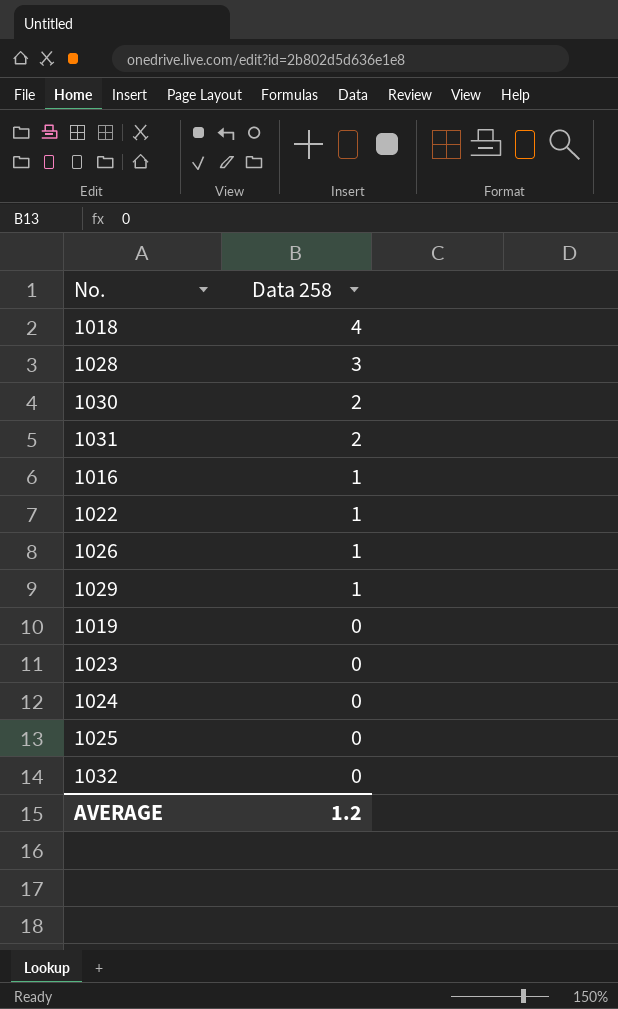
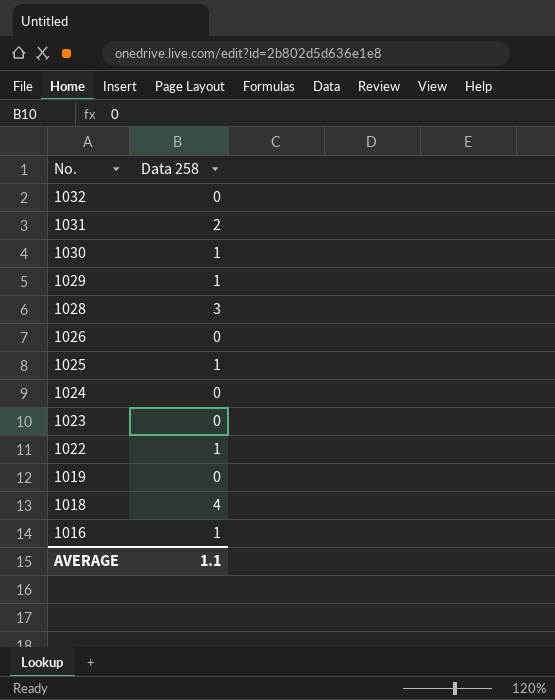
row order: Data 258 descending -> No. descending
1030 | Data 258: 2 -> 1
1026 | Data 258: 1 -> 0
1025 | Data 258: 0 -> 1
AVERAGE | Data 258: 1.2 -> 1.1

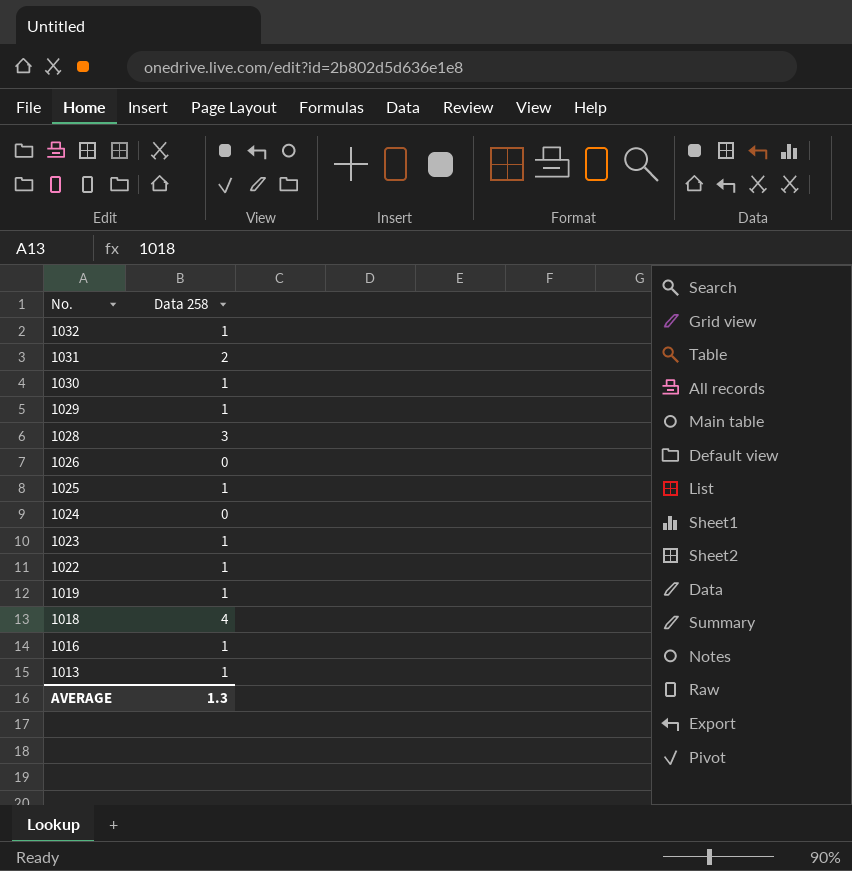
1032 | Data 258: 0 -> 1
1023 | Data 258: 0 -> 1
1019 | Data 258: 0 -> 1
row 1013: none -> 1
AVERAGE | Data 258: 1.1 -> 1.3

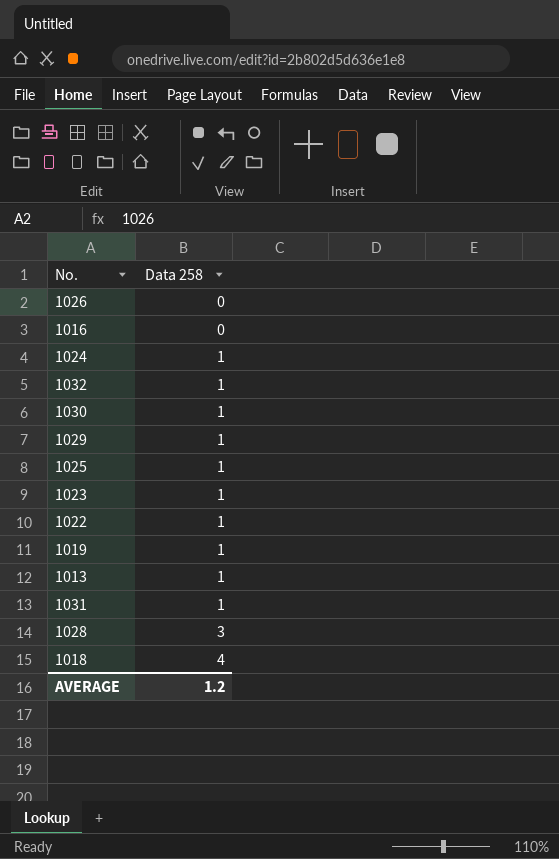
row order: No. descending -> Data 258 ascending
1016 | Data 258: 1 -> 0
1024 | Data 258: 0 -> 1
1031 | Data 258: 2 -> 1
AVERAGE | Data 258: 1.3 -> 1.2

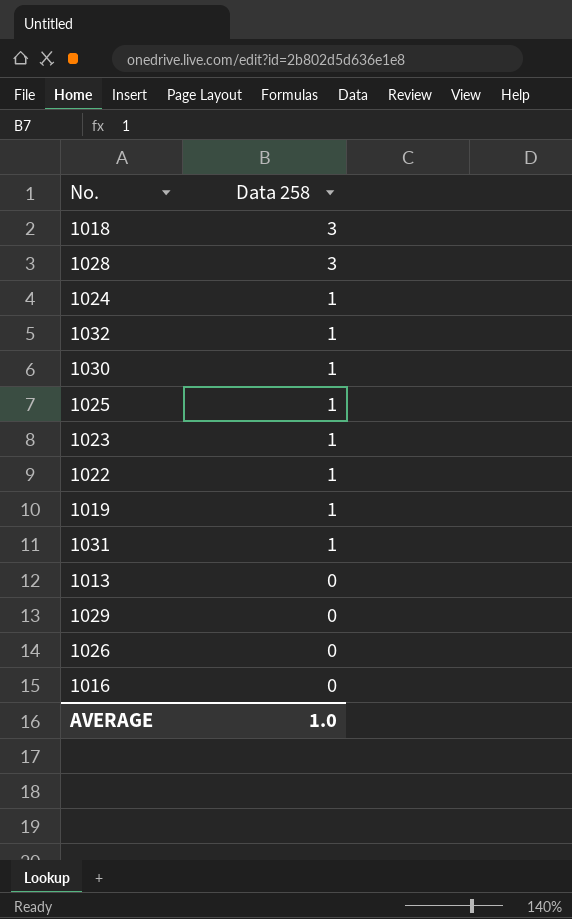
row order: Data 258 ascending -> Data 258 descending
1018 | Data 258: 4 -> 3
1013 | Data 258: 1 -> 0
1029 | Data 258: 1 -> 0
AVERAGE | Data 258: 1.2 -> 1.0

